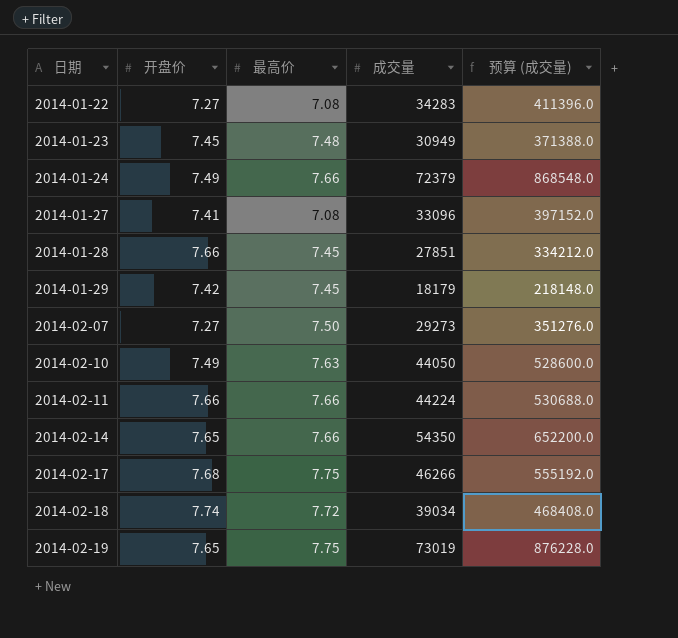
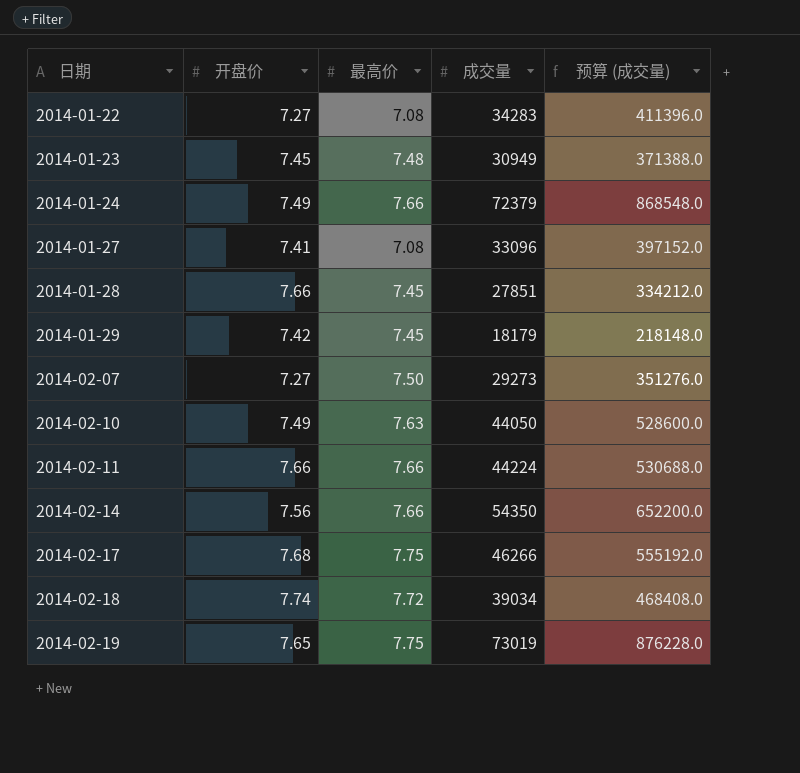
2014-02-14 | 开盘价: 7.65 -> 7.56

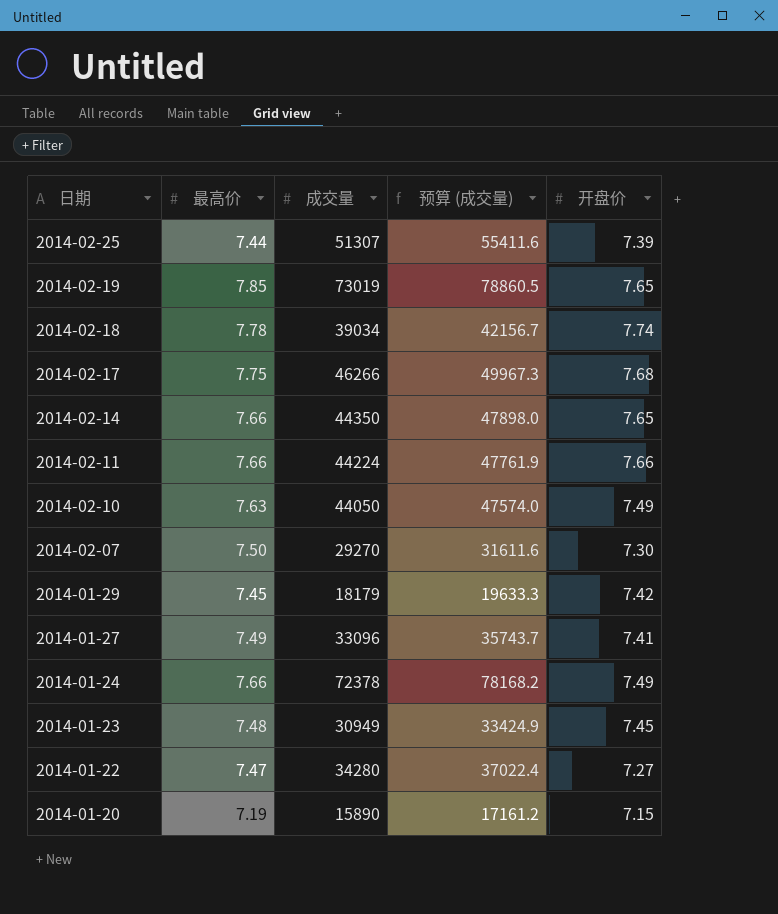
row order: 日期 ascending -> 日期 descending
column 预算 (成交量) | formula: [成交量] * 12 -> [成交量] * 1.08
column 开盘价 | position: 2 -> 5
row 2014-01-28: 7.66 | 7.45 | 27851 | 334212.0 -> none
row 2014-02-25: none -> 7.44 | 51307 | 55411.6 | 7.39
2014-02-19 | 最高价: 7.75 -> 7.85
2014-02-18 | 最高价: 7.72 -> 7.78
2014-02-14 | 成交量: 54350 -> 44350
2014-02-14 | 开盘价: 7.56 -> 7.65
2014-02-07 | 成交量: 29273 -> 29270
2014-02-07 | 开盘价: 7.27 -> 7.30
2014-01-27 | 最高价: 7.08 -> 7.49
2014-01-24 | 成交量: 72379 -> 72378
2014-01-22 | 最高价: 7.08 -> 7.47
2014-01-22 | 成交量: 34283 -> 34280
row 2014-01-20: none -> 7.19 | 15890 | 17161.2 | 7.15

